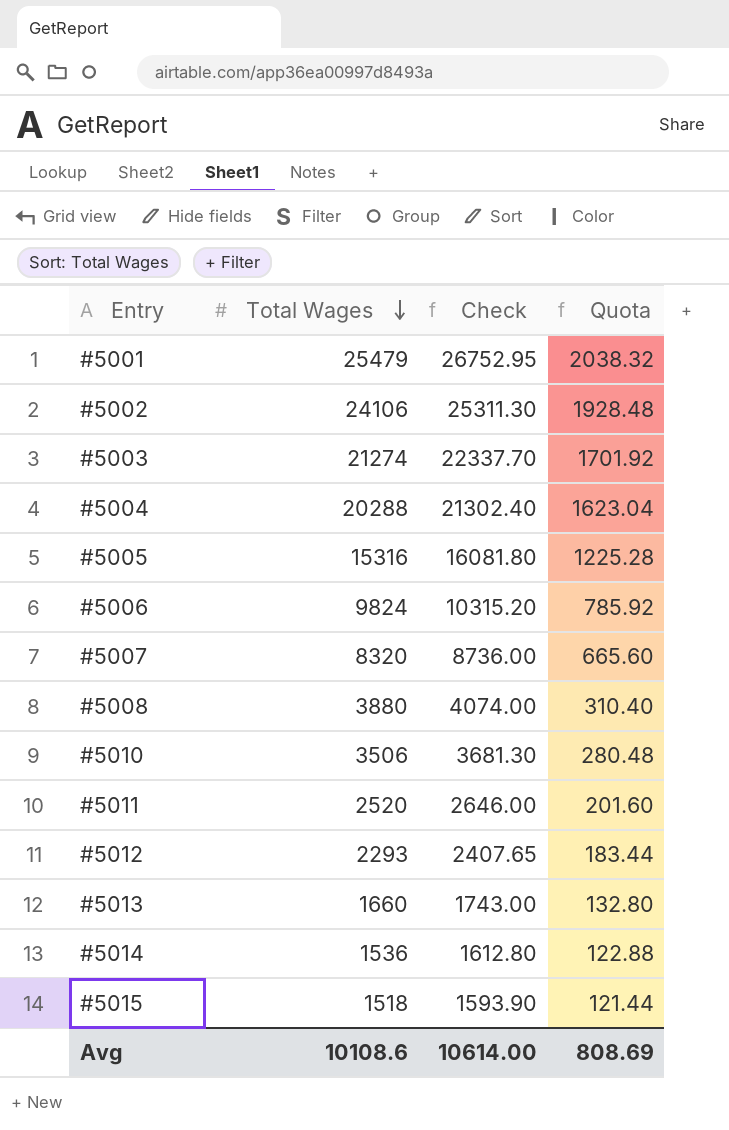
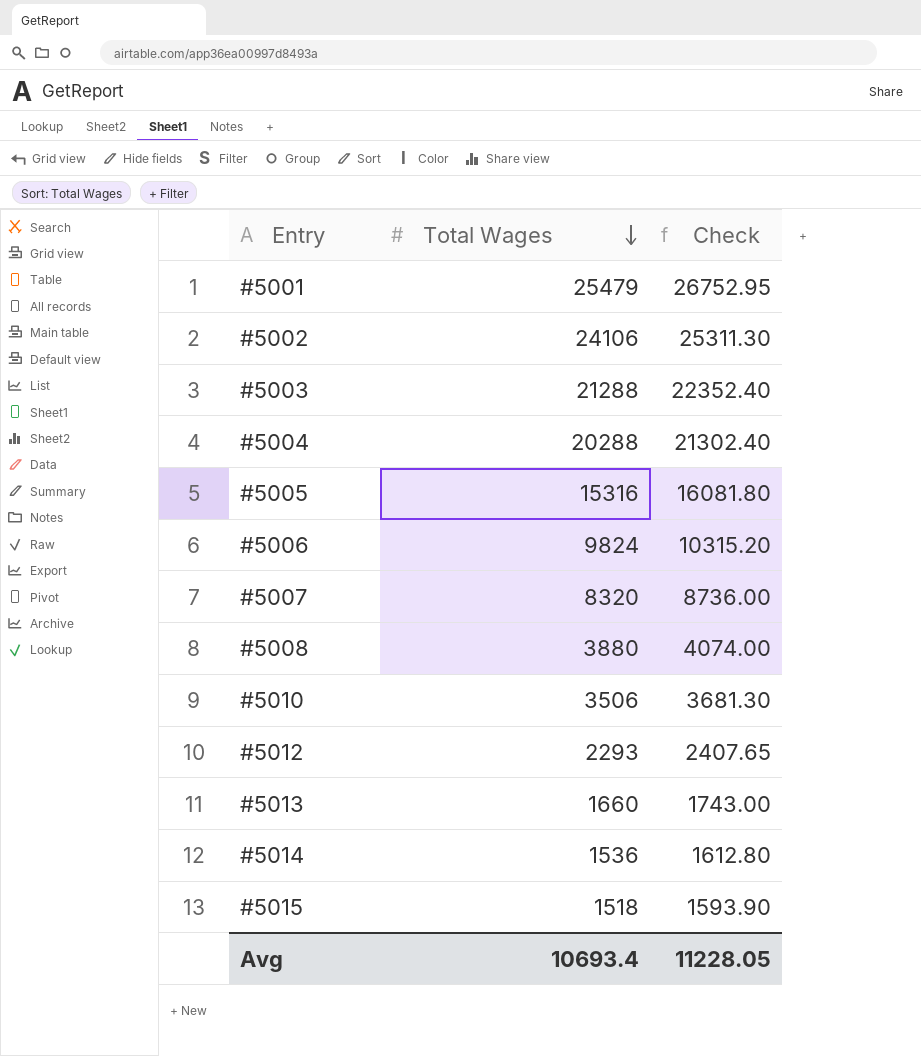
column Quota | formula: [Total Wages] * 0.08 -> none
row #5011: 2520 | 2646.00 | 201.60 -> none
#5003 | Total Wages: 21274 -> 21288
#5003 | Check: 22337.70 -> 22352.40
Avg | Total Wages: 10108.6 -> 10693.4
Avg | Check: 10614.00 -> 11228.05

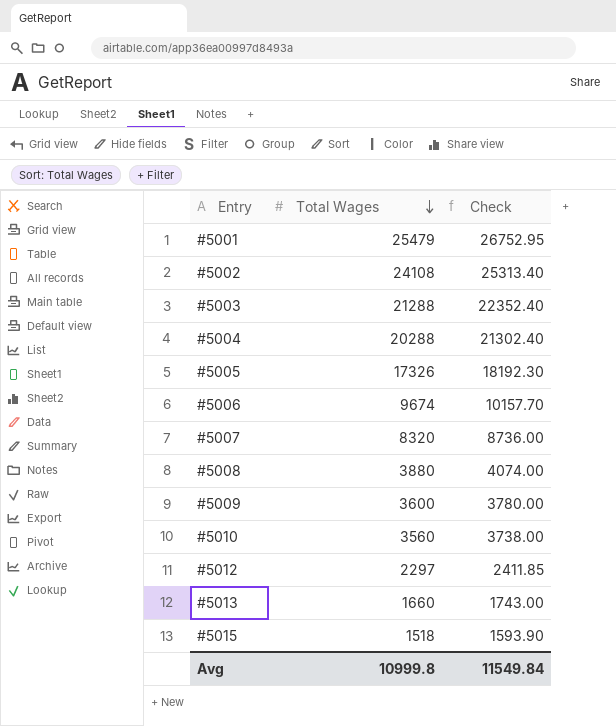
row #5014: 1536 | 1612.80 -> none
#5002 | Total Wages: 24106 -> 24108
#5002 | Check: 25311.30 -> 25313.40
#5005 | Total Wages: 15316 -> 17326
#5005 | Check: 16081.80 -> 18192.30
#5006 | Total Wages: 9824 -> 9674
#5006 | Check: 10315.20 -> 10157.70
row #5009: none -> 3600 | 3780.00
#5010 | Total Wages: 3506 -> 3560
#5010 | Check: 3681.30 -> 3738.00
#5012 | Total Wages: 2293 -> 2297
#5012 | Check: 2407.65 -> 2411.85
Avg | Total Wages: 10693.4 -> 10999.8
Avg | Check: 11228.05 -> 11549.84

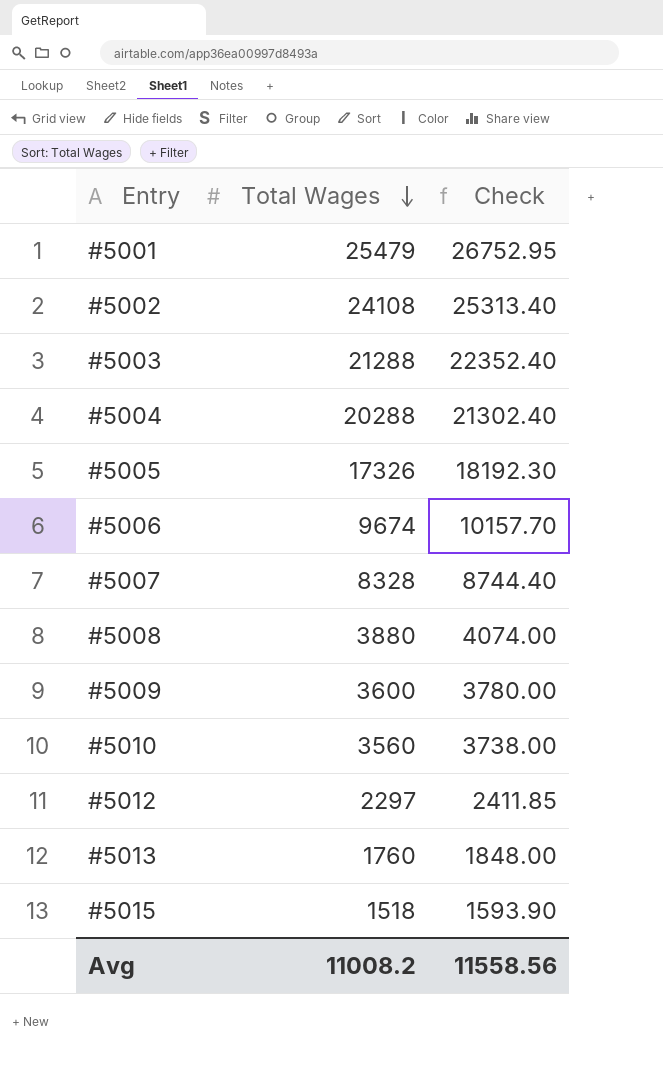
#5007 | Total Wages: 8320 -> 8328
#5007 | Check: 8736.00 -> 8744.40
#5013 | Total Wages: 1660 -> 1760
#5013 | Check: 1743.00 -> 1848.00
Avg | Total Wages: 10999.8 -> 11008.2
Avg | Check: 11549.84 -> 11558.56

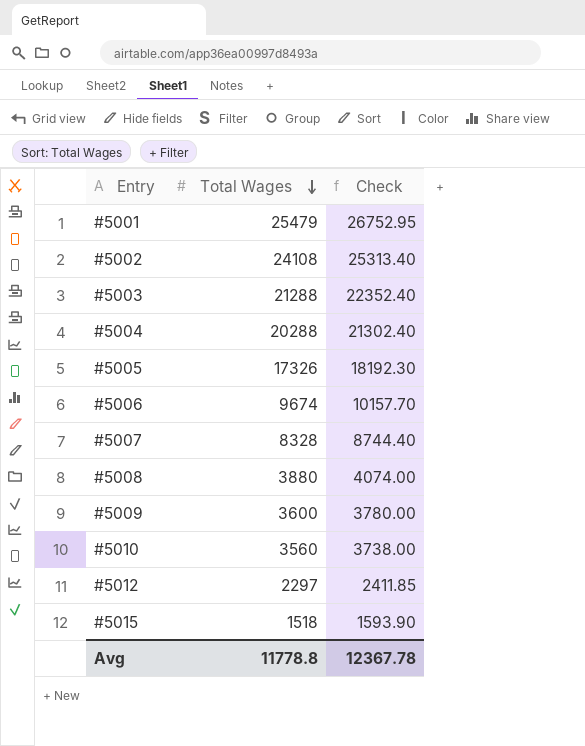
row #5013: 1760 | 1848.00 -> none
Avg | Total Wages: 11008.2 -> 11778.8
Avg | Check: 11558.56 -> 12367.78

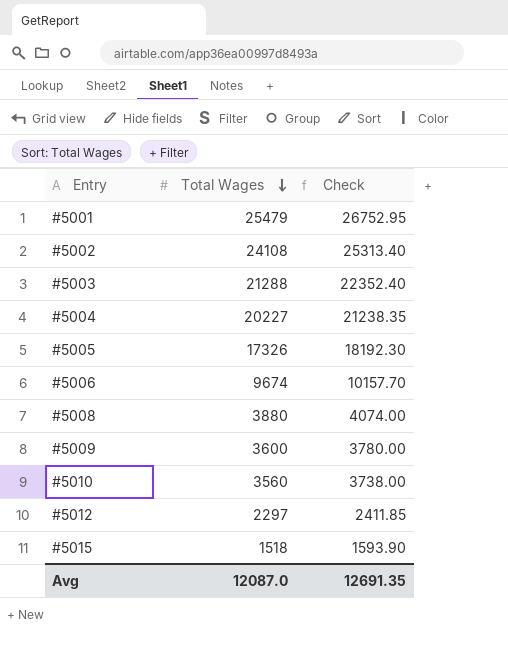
row #5007: 8328 | 8744.40 -> none
#5004 | Total Wages: 20288 -> 20227
#5004 | Check: 21302.40 -> 21238.35
Avg | Total Wages: 11778.8 -> 12087.0
Avg | Check: 12367.78 -> 12691.35

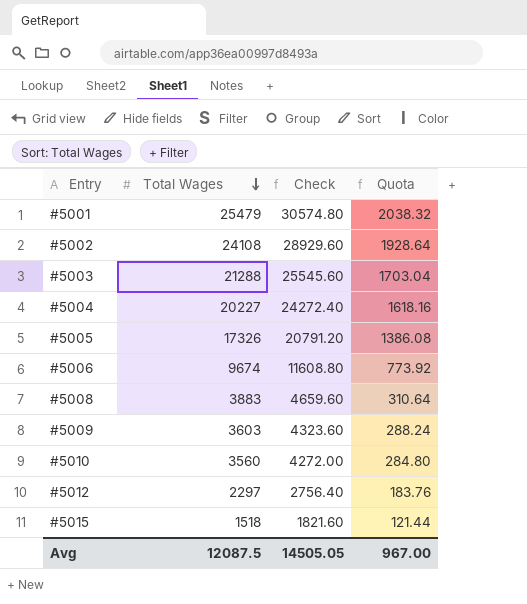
column Check | formula: [Total Wages] * 1.05 -> [Total Wages] * 1.2
column Quota | formula: none -> [Total Wages] * 0.08
#5008 | Total Wages: 3880 -> 3883
#5009 | Total Wages: 3600 -> 3603
Avg | Total Wages: 12087.0 -> 12087.5
Avg | Check: 12691.35 -> 14505.05

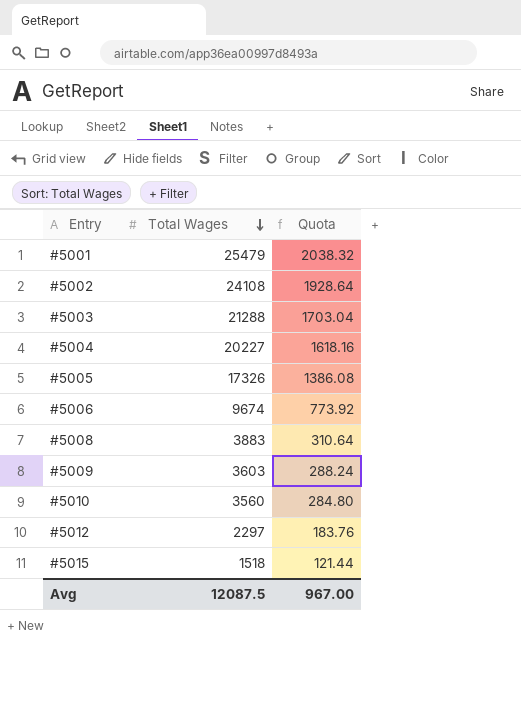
column Check | formula: [Total Wages] * 1.2 -> none

